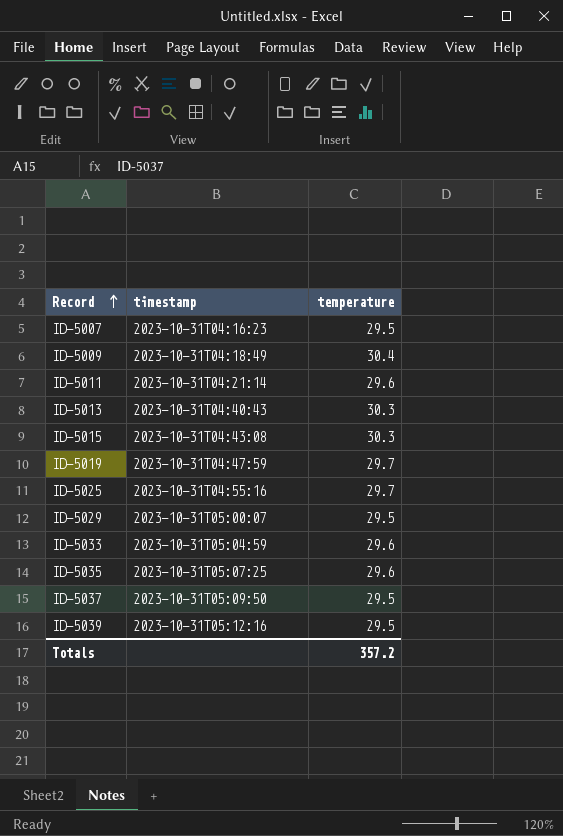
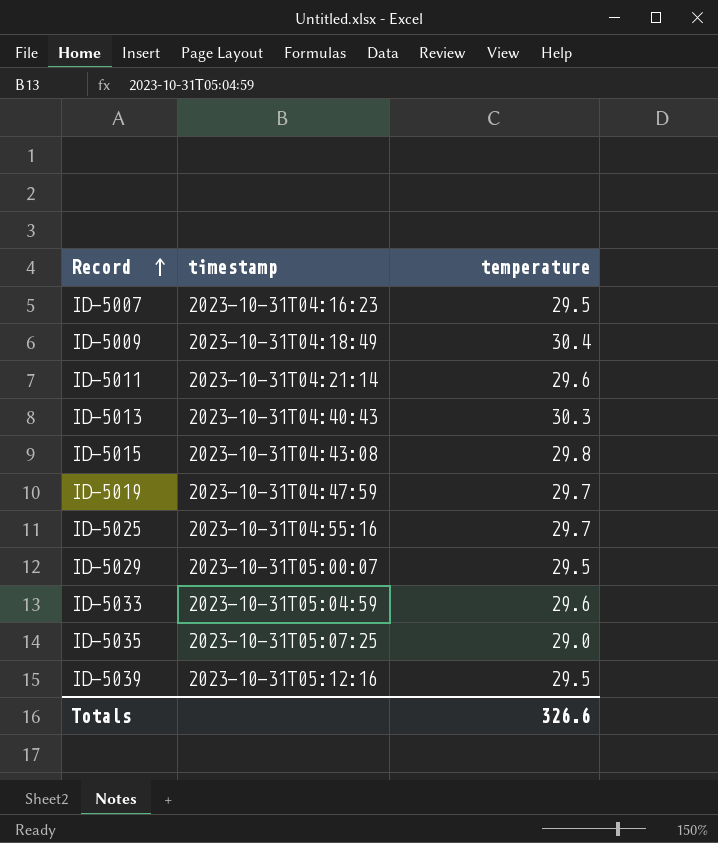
row ID-5037: 2023-10-31T05:09:50 | 29.5 -> none
ID-5015 | temperature: 30.3 -> 29.8
ID-5035 | temperature: 29.6 -> 29.0
Totals | temperature: 357.2 -> 326.6

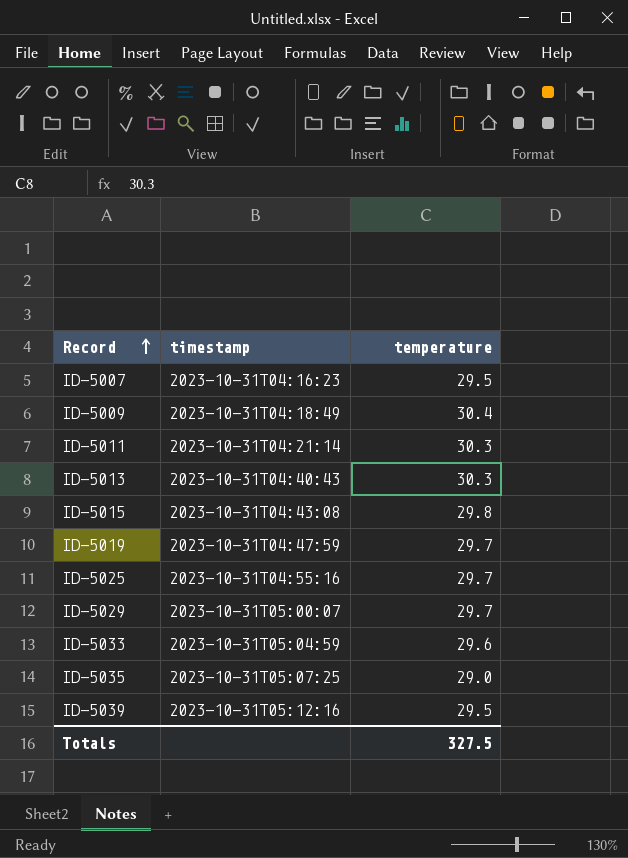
ID-5011 | temperature: 29.6 -> 30.3
ID-5029 | temperature: 29.5 -> 29.7
Totals | temperature: 326.6 -> 327.5

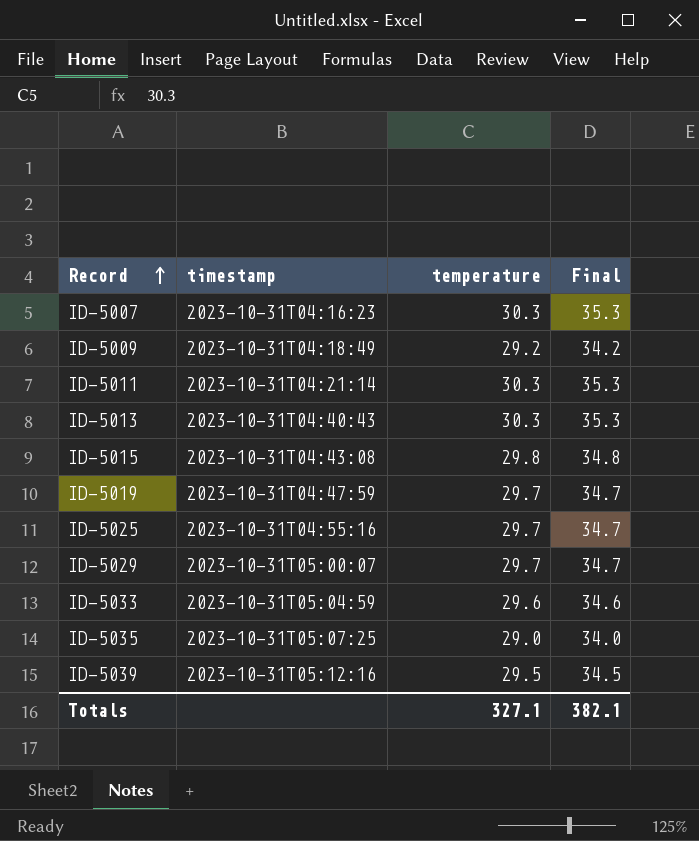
column Final | formula: none -> [temperature] + 5
ID-5007 | temperature: 29.5 -> 30.3
ID-5009 | temperature: 30.4 -> 29.2
Totals | temperature: 327.5 -> 327.1

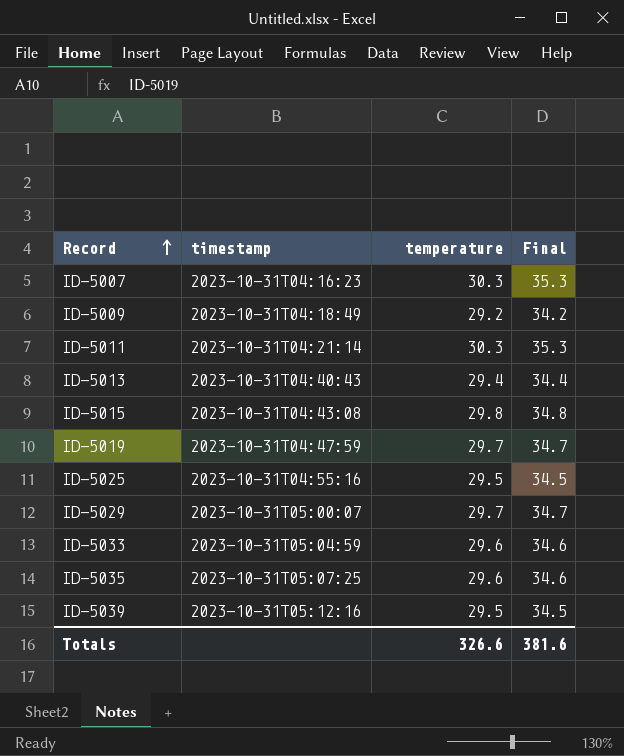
ID-5013 | temperature: 30.3 -> 29.4
ID-5013 | Final: 35.3 -> 34.4
ID-5025 | temperature: 29.7 -> 29.5
ID-5025 | Final: 34.7 -> 34.5
ID-5035 | temperature: 29.0 -> 29.6
ID-5035 | Final: 34.0 -> 34.6
Totals | temperature: 327.1 -> 326.6
Totals | Final: 382.1 -> 381.6

